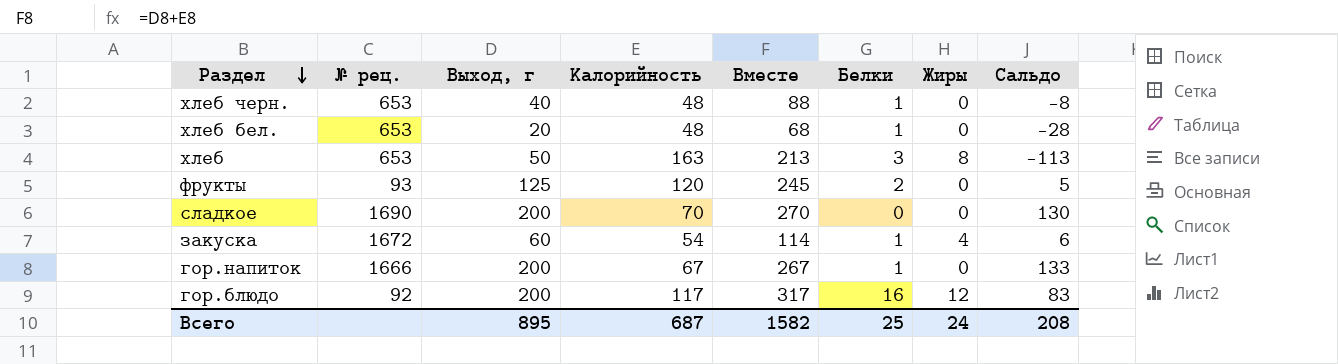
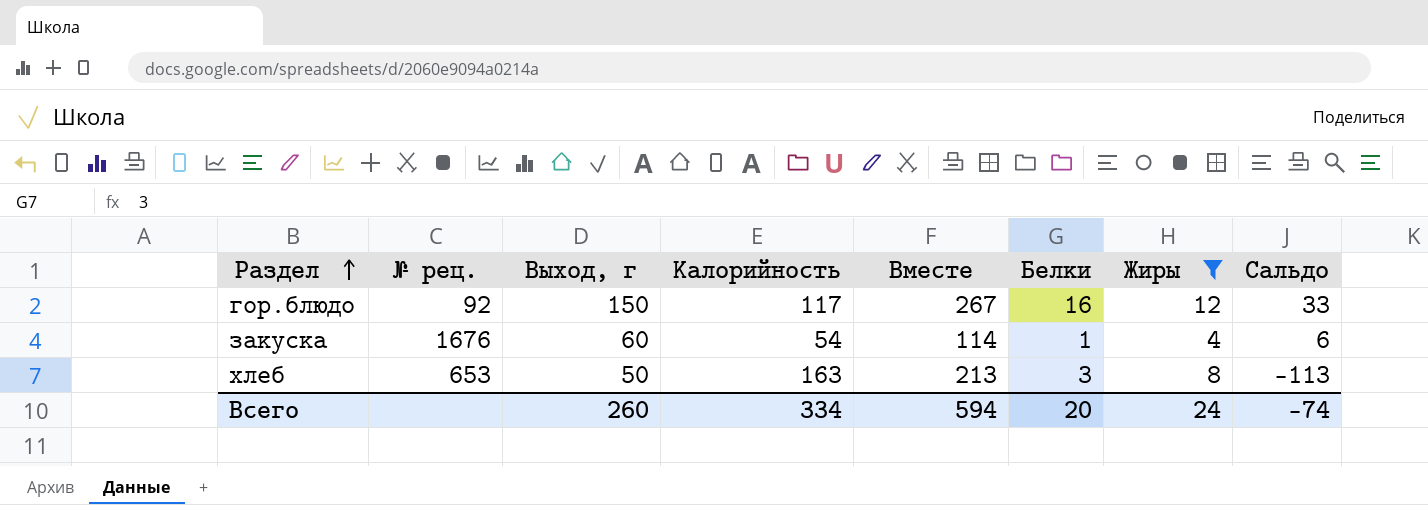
filter: none -> Жиры != 0
row order: Раздел descending -> Раздел ascending
гор.блюдо | Выход, г: 200 -> 150
гор.блюдо | Вместе: 317 -> 267
гор.блюдо | Сальдо: 83 -> 33
закуска | № рец.: 1672 -> 1676
Всего | Выход, г: 895 -> 260
Всего | Калорийность: 687 -> 334
Всего | Вместе: 1582 -> 594
Всего | Белки: 25 -> 20
Всего | Сальдо: 208 -> -74

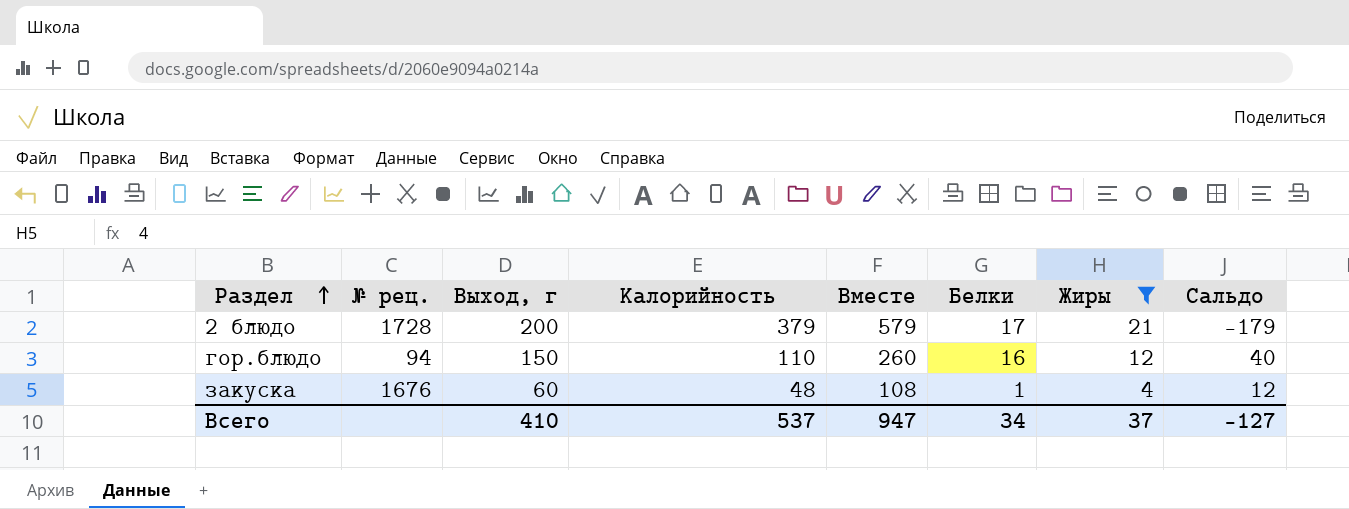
row хлеб: 653 | 50 | 163 | 213 | 3 | 8 | -113 -> none
row 2 блюдо: none -> 1728 | 200 | 379 | 579 | 17 | 21 | -179
гор.блюдо | № рец.: 92 -> 94
гор.блюдо | Калорийность: 117 -> 110
гор.блюдо | Вместе: 267 -> 260
гор.блюдо | Сальдо: 33 -> 40
закуска | Калорийность: 54 -> 48
закуска | Вместе: 114 -> 108
закуска | Сальдо: 6 -> 12
Всего | Выход, г: 260 -> 410
Всего | Калорийность: 334 -> 537
Всего | Вместе: 594 -> 947
Всего | Белки: 20 -> 34
Всего | Жиры: 24 -> 37
Всего | Сальдо: -74 -> -127

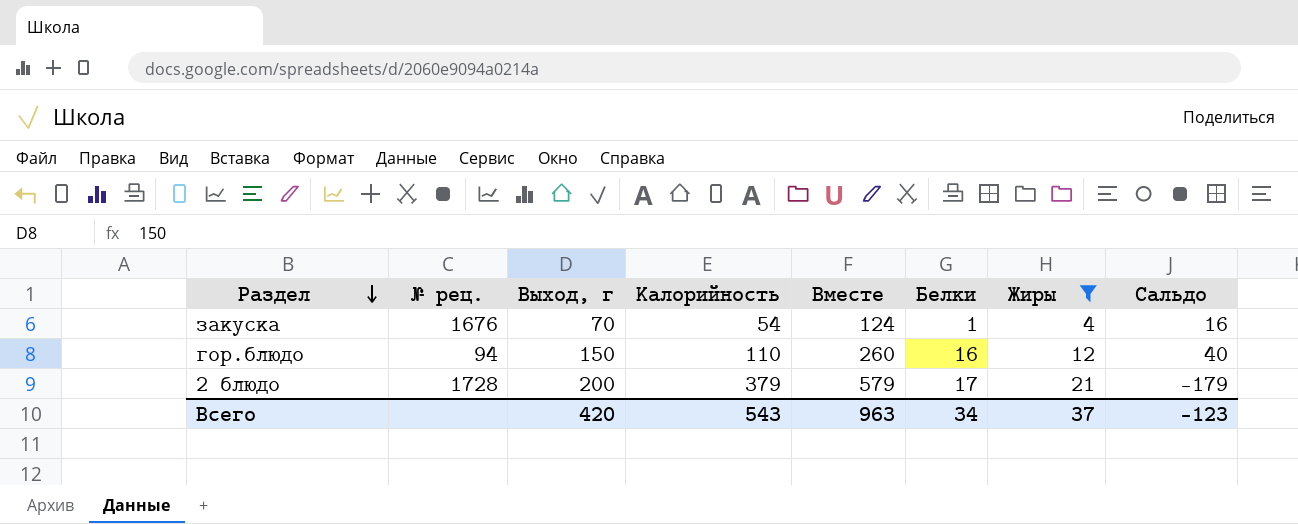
row order: Раздел ascending -> Раздел descending
закуска | Выход, г: 60 -> 70
закуска | Калорийность: 48 -> 54
закуска | Вместе: 108 -> 124
закуска | Сальдо: 12 -> 16
Всего | Выход, г: 410 -> 420
Всего | Калорийность: 537 -> 543
Всего | Вместе: 947 -> 963
Всего | Сальдо: -127 -> -123

